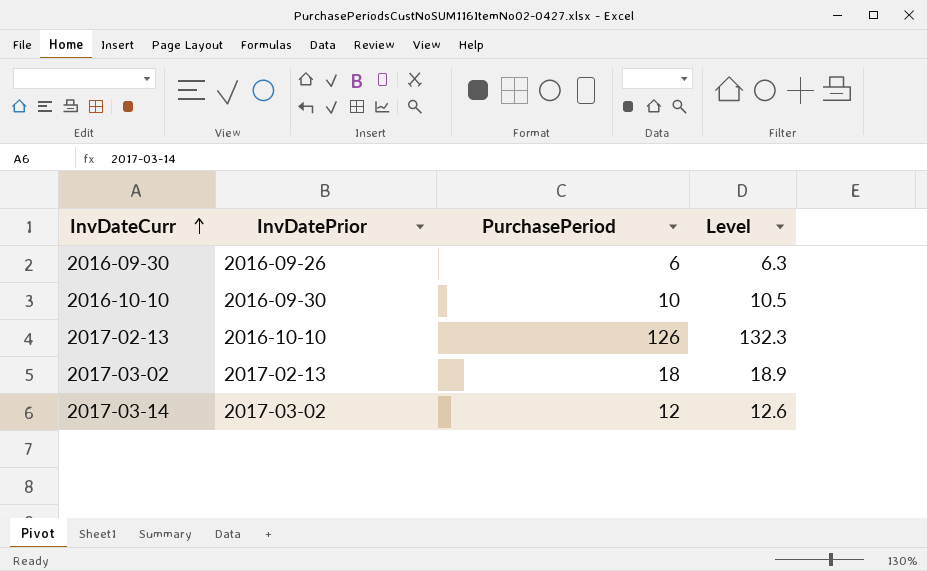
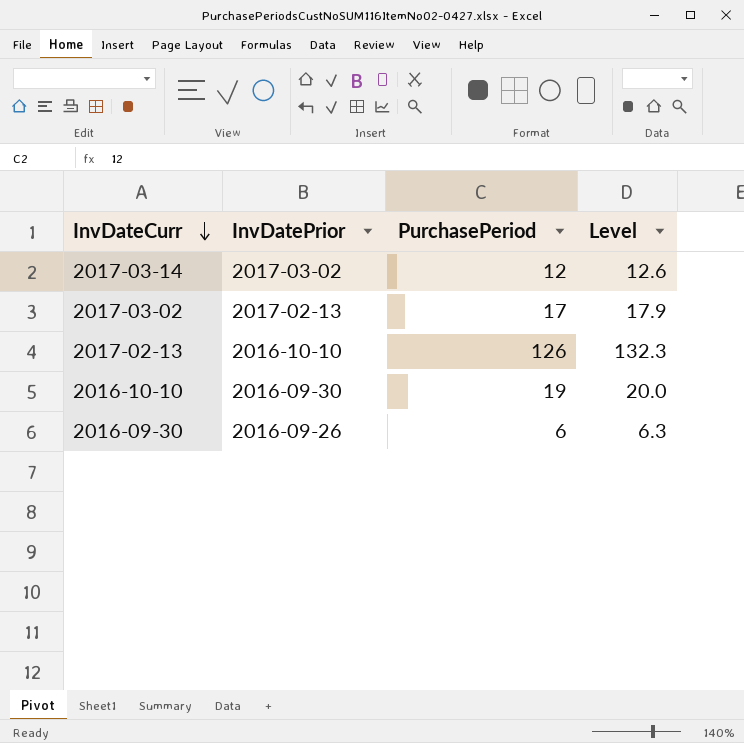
row order: InvDateCurr ascending -> InvDateCurr descending
2017-03-02 | PurchasePeriod: 18 -> 17
2017-03-02 | Level: 18.9 -> 17.9
2016-10-10 | PurchasePeriod: 10 -> 19
2016-10-10 | Level: 10.5 -> 20.0

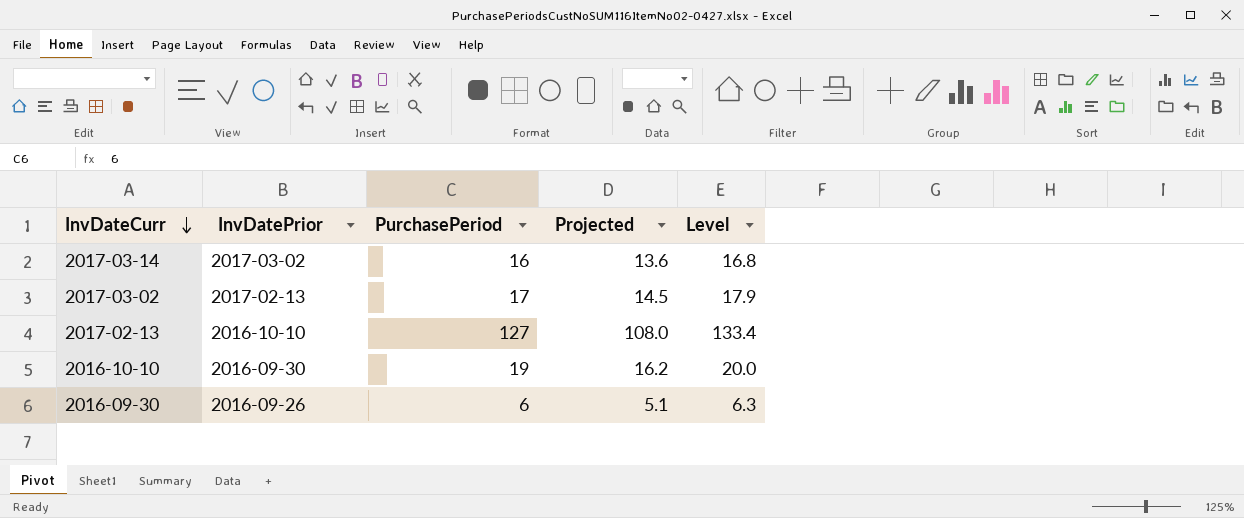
column Projected | formula: none -> [PurchasePeriod] * 0.85
2017-03-14 | PurchasePeriod: 12 -> 16
2017-03-14 | Level: 12.6 -> 16.8
2017-02-13 | PurchasePeriod: 126 -> 127
2017-02-13 | Level: 132.3 -> 133.4

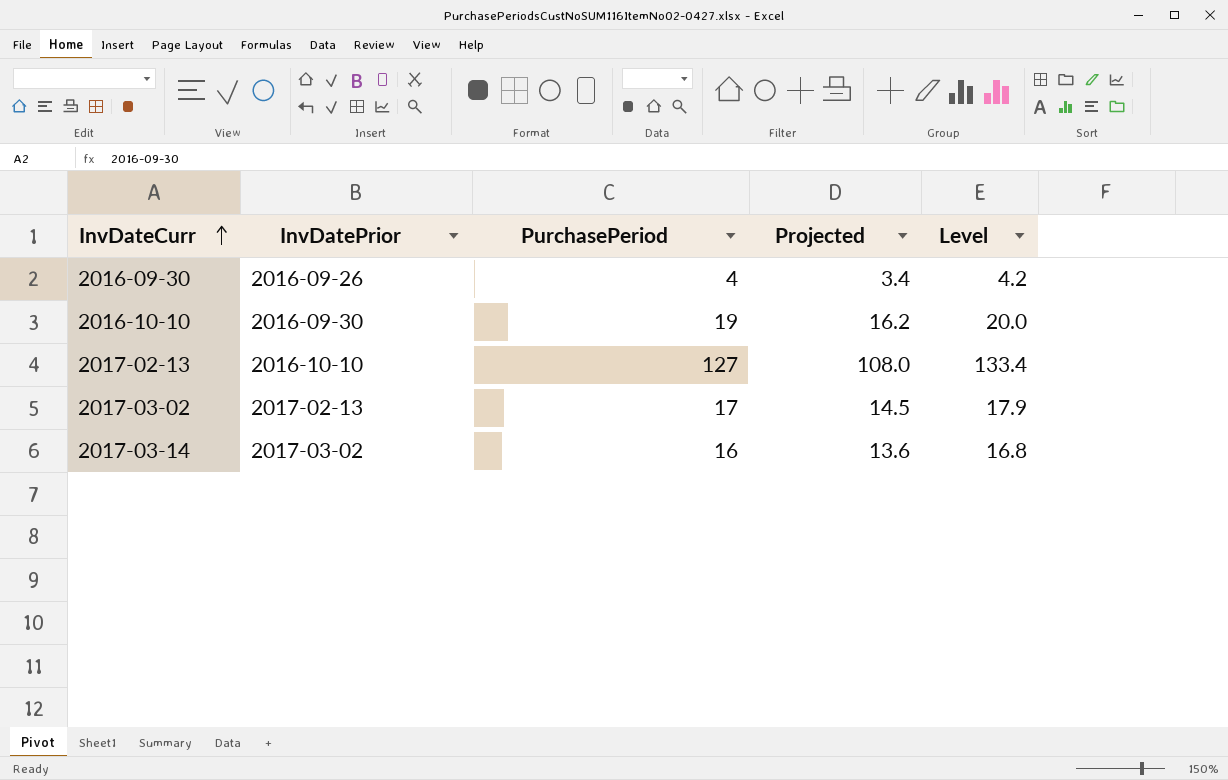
row order: InvDateCurr descending -> InvDateCurr ascending
2016-09-30 | PurchasePeriod: 6 -> 4
2016-09-30 | Projected: 5.1 -> 3.4
2016-09-30 | Level: 6.3 -> 4.2

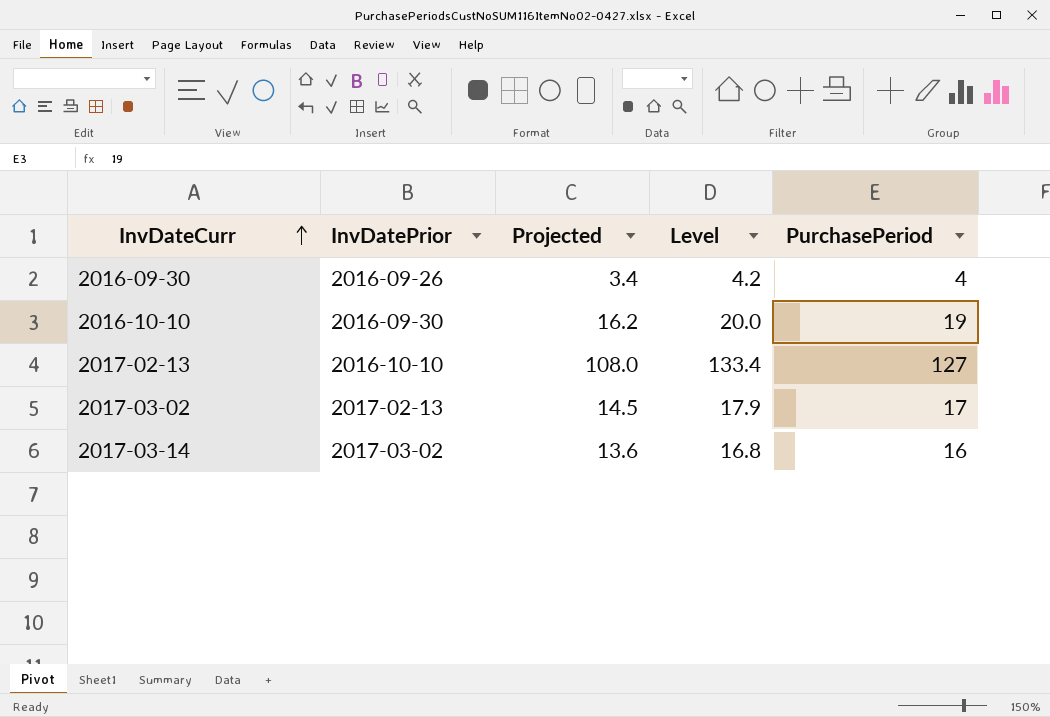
column PurchasePeriod | position: 3 -> 5

